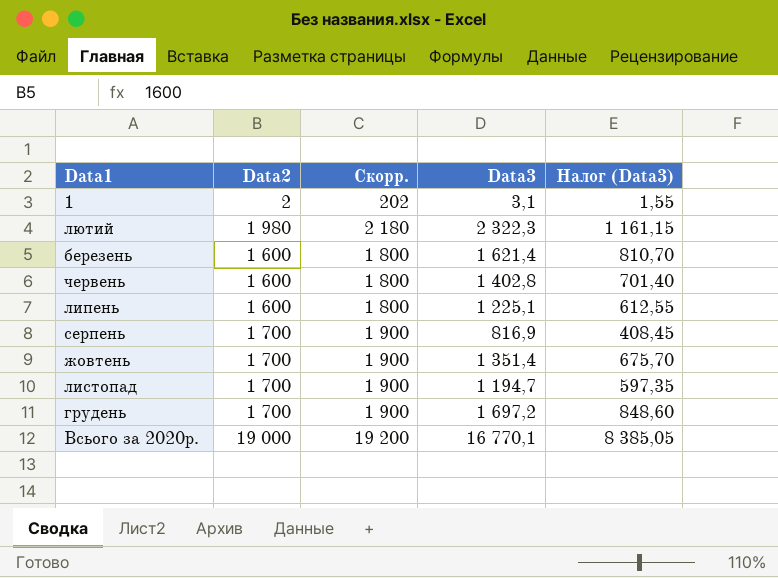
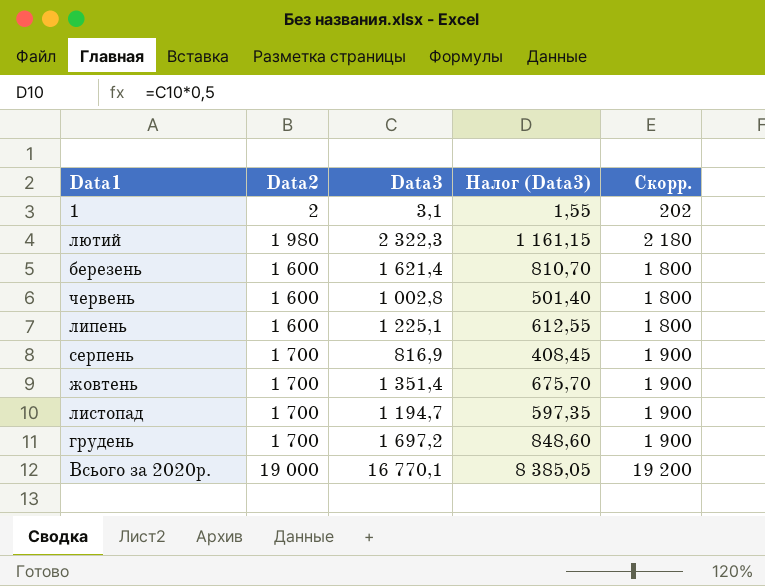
column Скорр. | position: 3 -> 5
червень | Data3: 1 402,8 -> 1 002,8
червень | Налог (Data3): 701,40 -> 501,40

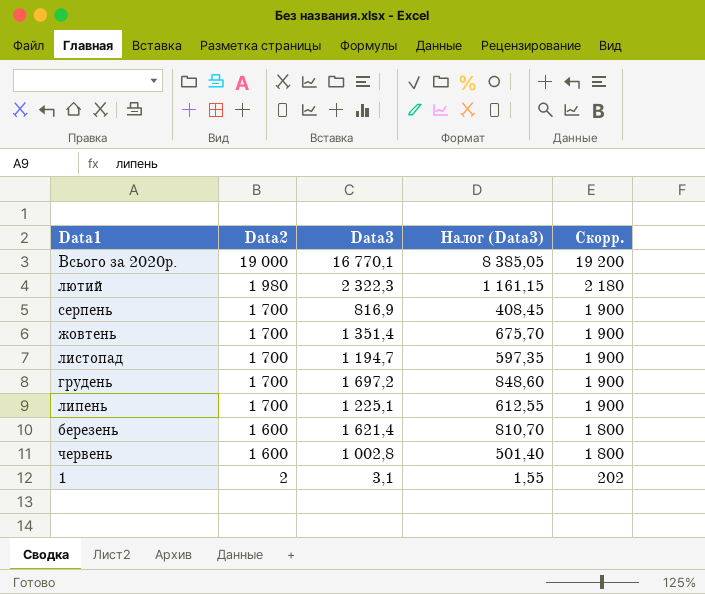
row order: none -> Data2 descending
липень | Data2: 1 600 -> 1 700
липень | Скорр.: 1 800 -> 1 900

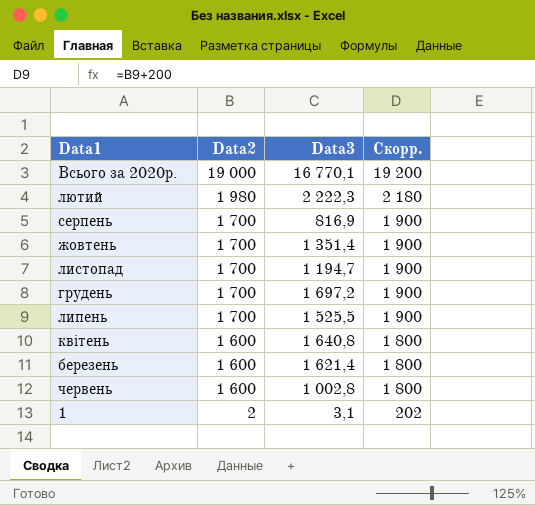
column Налог (Data3) | formula: [Data3] * 0,5 -> none
лютий | Data3: 2 322,3 -> 2 222,3
липень | Data3: 1 225,1 -> 1 525,5
row квітень: none -> 1 600 | 1 640,8 | 1 800

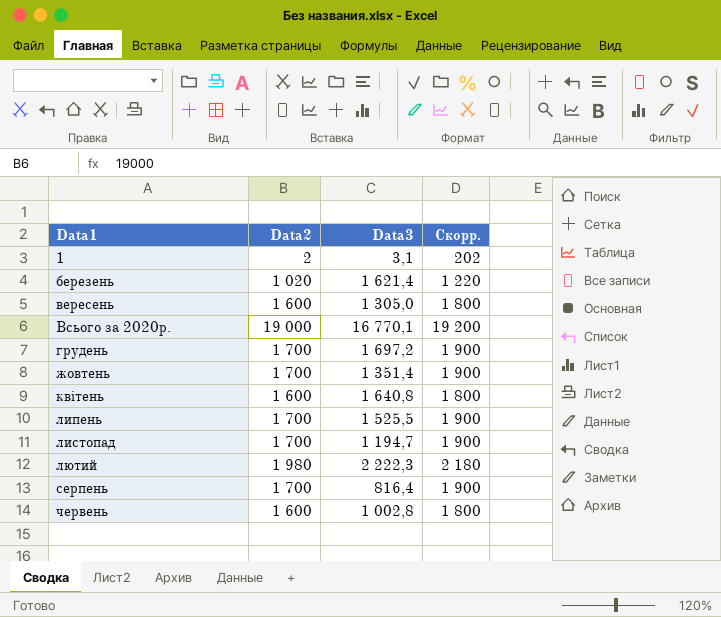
row order: Data2 descending -> Data1 ascending
березень | Data2: 1 600 -> 1 020
березень | Скорр.: 1 800 -> 1 220
row вересень: none -> 1 600 | 1 305,0 | 1 800
серпень | Data3: 816,9 -> 816,4

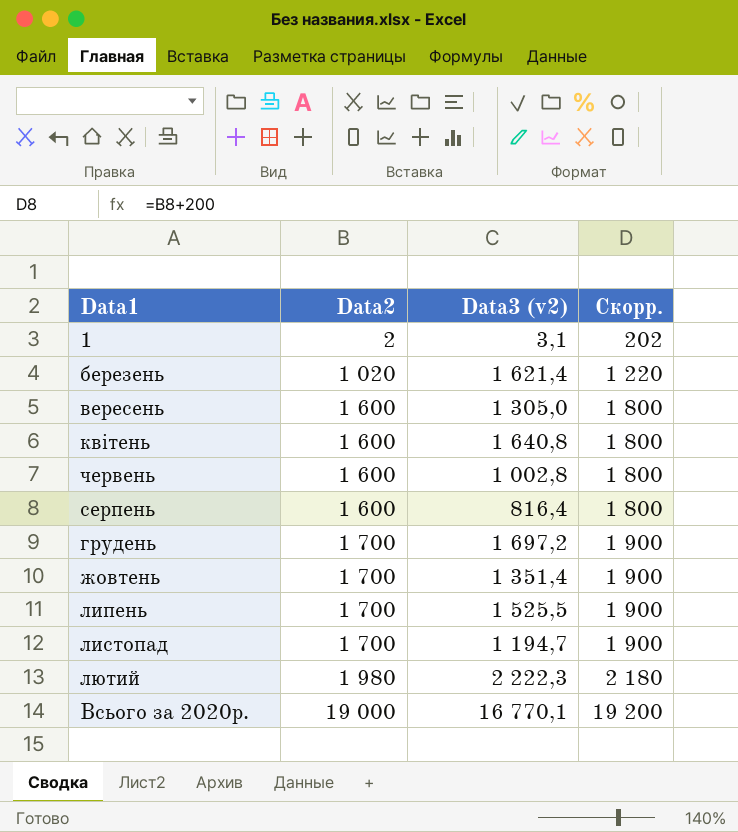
row order: Data1 ascending -> Data2 ascending
column name: Data3 -> Data3 (v2)
серпень | Data2: 1 700 -> 1 600
серпень | Скорр.: 1 900 -> 1 800

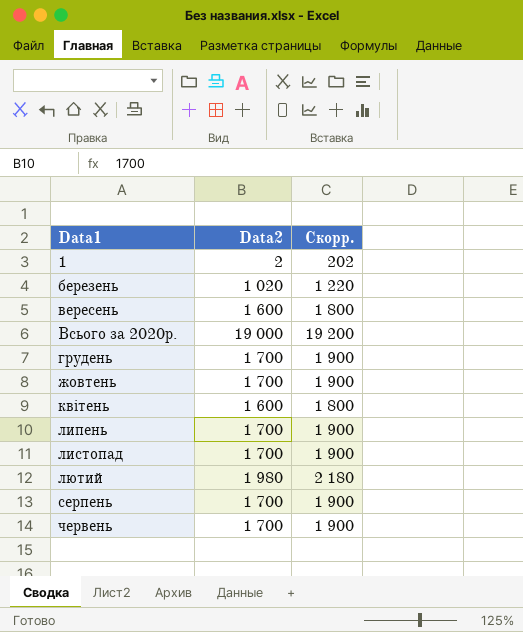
row order: Data2 ascending -> Data1 ascending
column Data3 (v2) | position: 3 -> none
серпень | Data2: 1 600 -> 1 700
серпень | Скорр.: 1 800 -> 1 900
червень | Data2: 1 600 -> 1 700
червень | Скорр.: 1 800 -> 1 900

